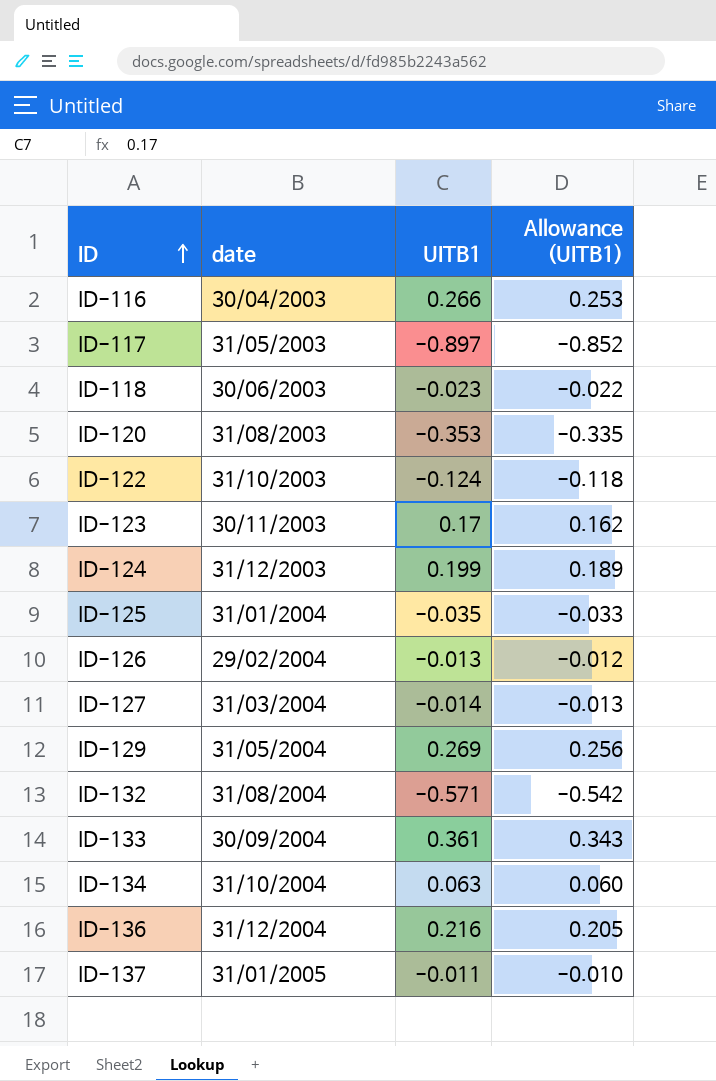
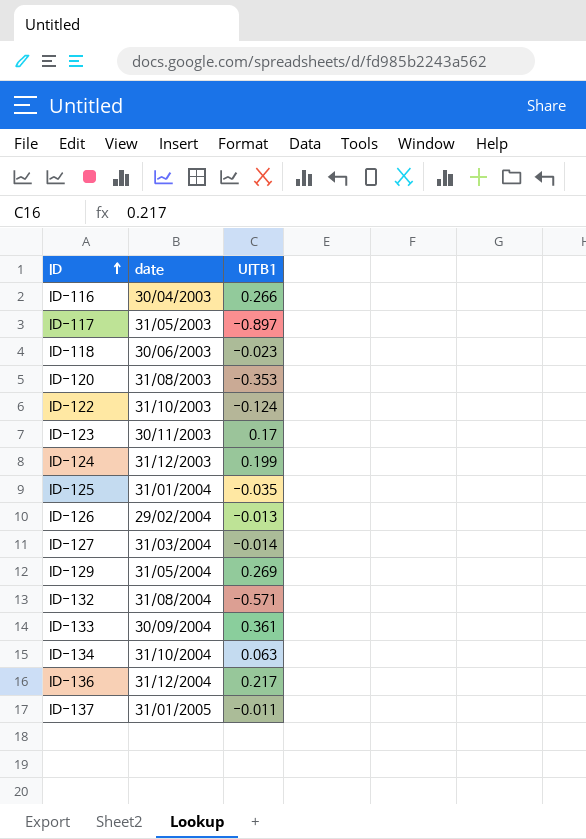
column Allowance (UITB1) | formula: [UITB1] * 0.95 -> none
ID-136 | UITB1: 0.216 -> 0.217

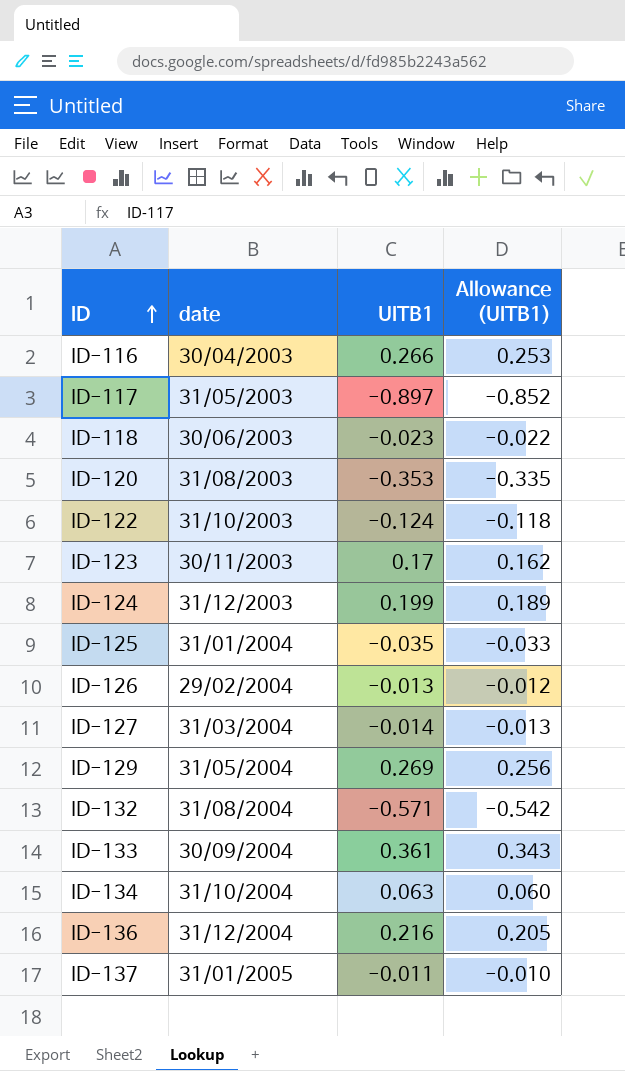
column Allowance (UITB1) | formula: none -> [UITB1] * 0.95
ID-136 | UITB1: 0.217 -> 0.216

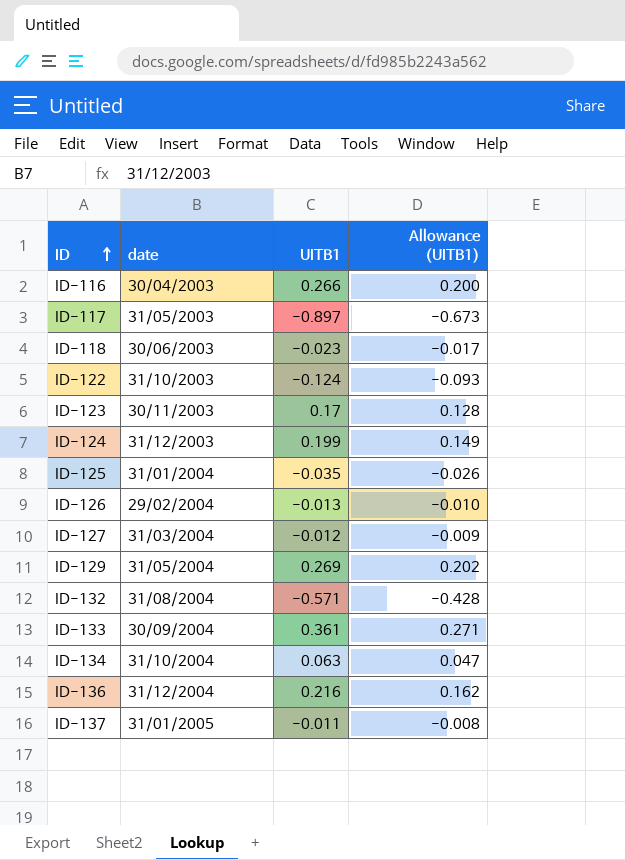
column Allowance (UITB1) | formula: [UITB1] * 0.95 -> [UITB1] * 0.75
row ID-120: 31/08/2003 | -0.353 | -0.335 -> none
ID-127 | UITB1: -0.014 -> -0.012

